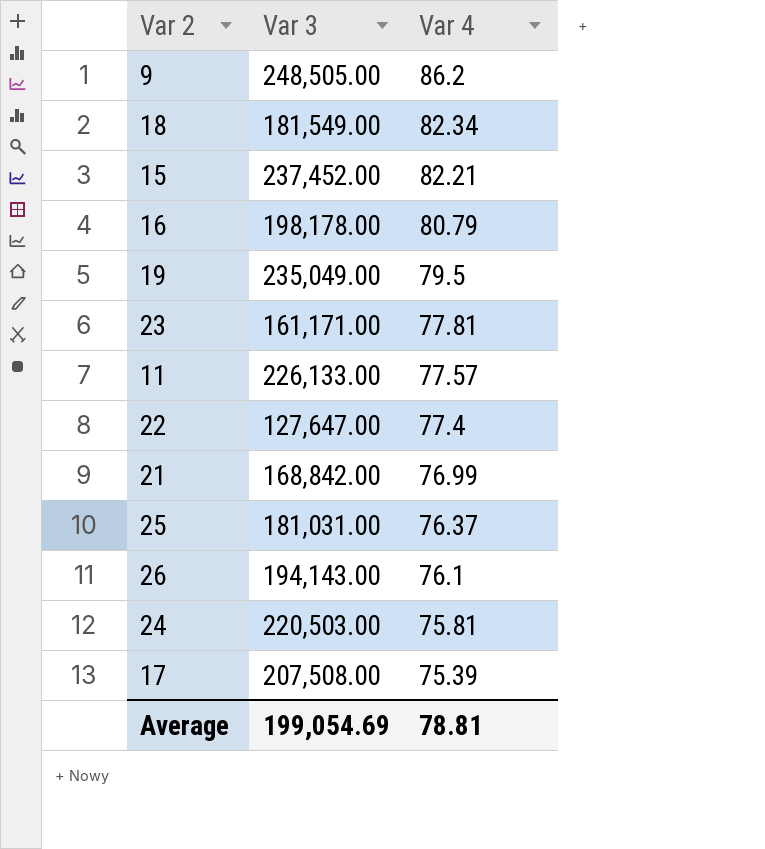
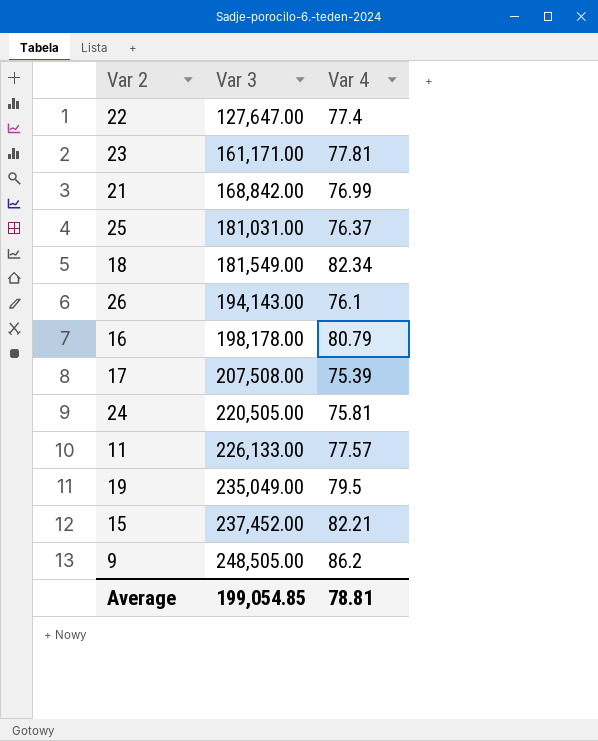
row order: Var 4 descending -> Var 3 ascending
24 | Var 3: 220,503.00 -> 220,505.00
Average | Var 3: 199,054.69 -> 199,054.85

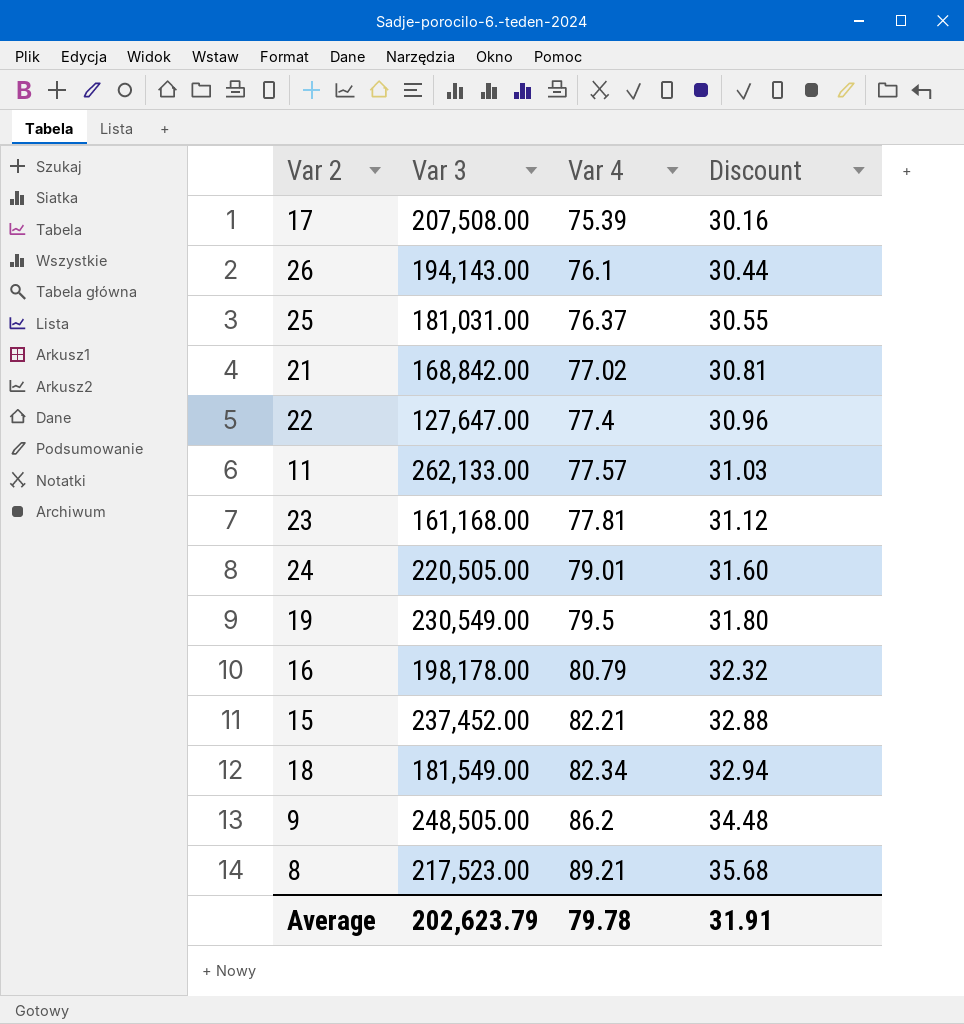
row order: Var 3 ascending -> Var 4 ascending
column Discount | formula: none -> [Var 4] * 0.4
21 | Var 4: 76.99 -> 77.02
11 | Var 3: 226,133.00 -> 262,133.00
23 | Var 3: 161,171.00 -> 161,168.00
24 | Var 4: 75.81 -> 79.01
19 | Var 3: 235,049.00 -> 230,549.00
row 8: none -> 217,523.00 | 89.21 | 35.68
Average | Var 3: 199,054.85 -> 202,623.79
Average | Var 4: 78.81 -> 79.78

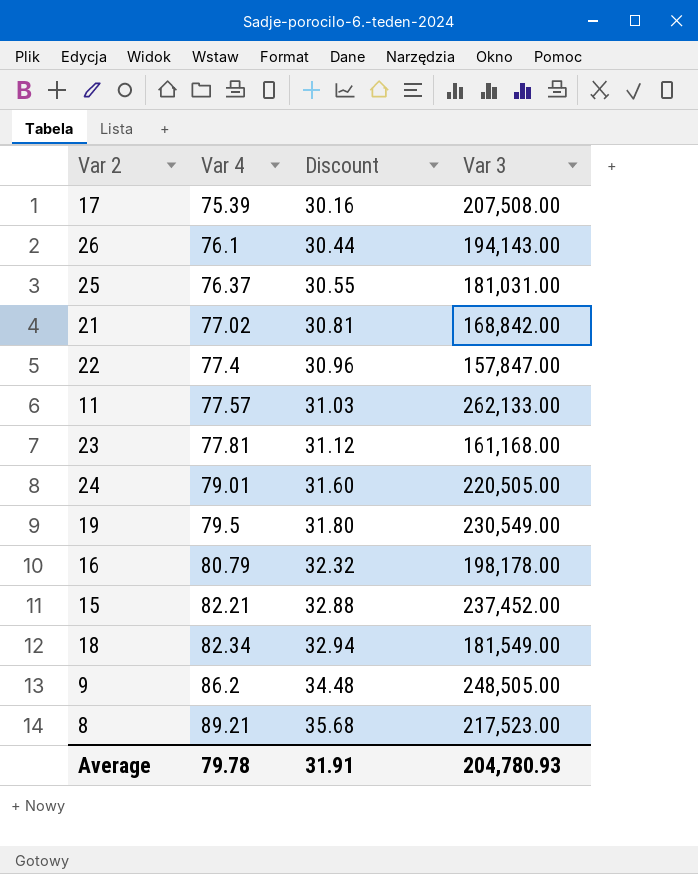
column Var 3 | position: 2 -> 4
22 | Var 3: 127,647.00 -> 157,847.00
Average | Var 3: 202,623.79 -> 204,780.93

